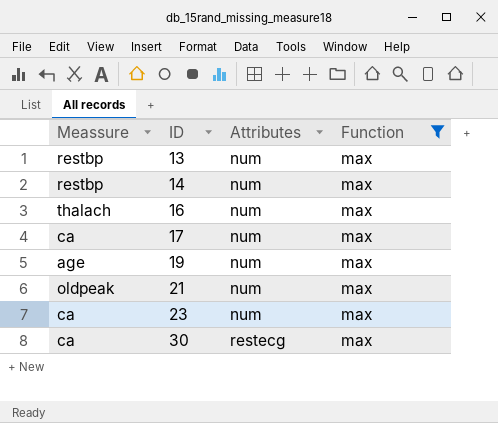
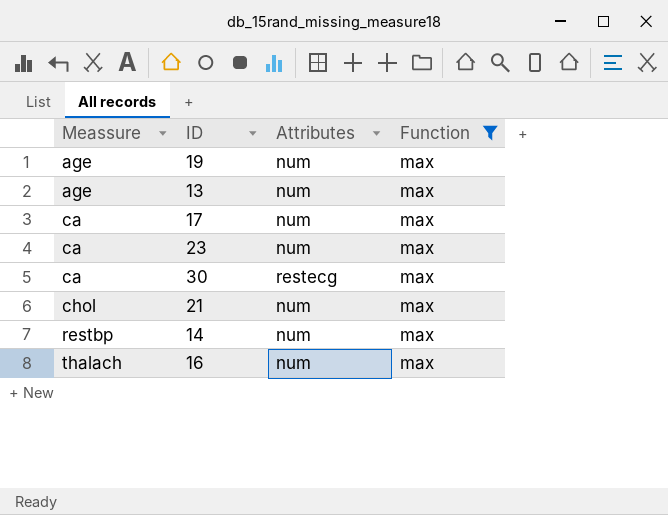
row order: ID ascending -> Meassure ascending
13 | Meassure: restbp -> age
21 | Meassure: oldpeak -> chol

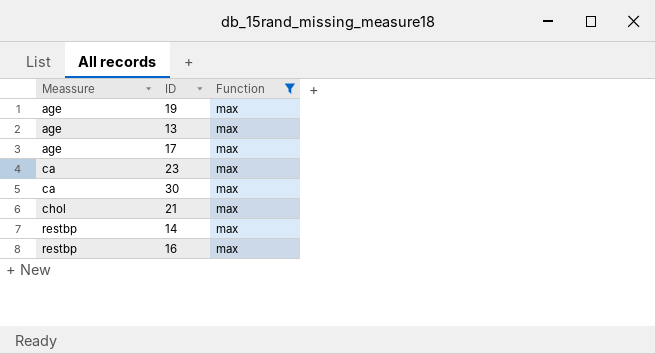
column Attributes | position: 3 -> none
17 | Meassure: ca -> age
16 | Meassure: thalach -> restbp

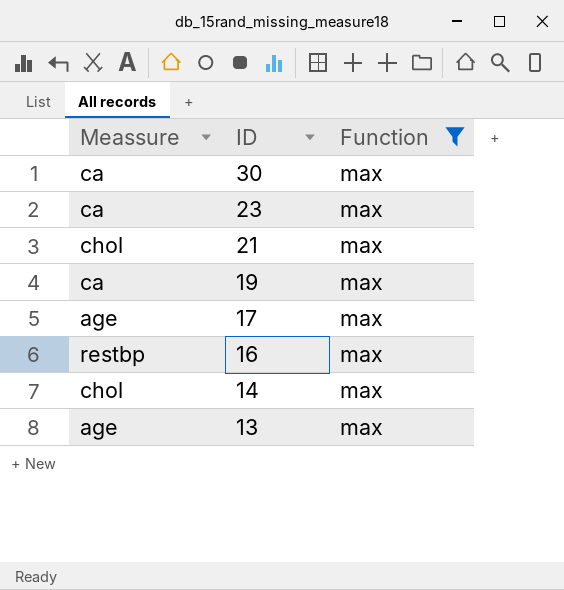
row order: Meassure ascending -> ID descending
19 | Meassure: age -> ca
14 | Meassure: restbp -> chol

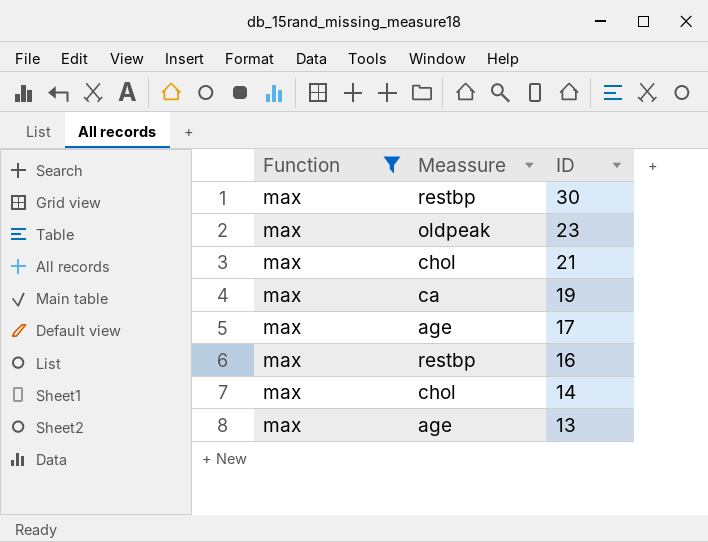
column Function | position: 3 -> 1
30 | Meassure: ca -> restbp
23 | Meassure: ca -> oldpeak

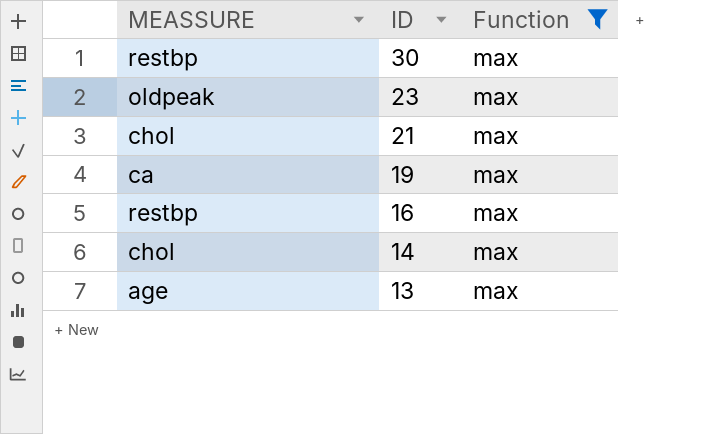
column name: Meassure -> MEASSURE
column Function | position: 1 -> 3
row 17: max | age -> none

